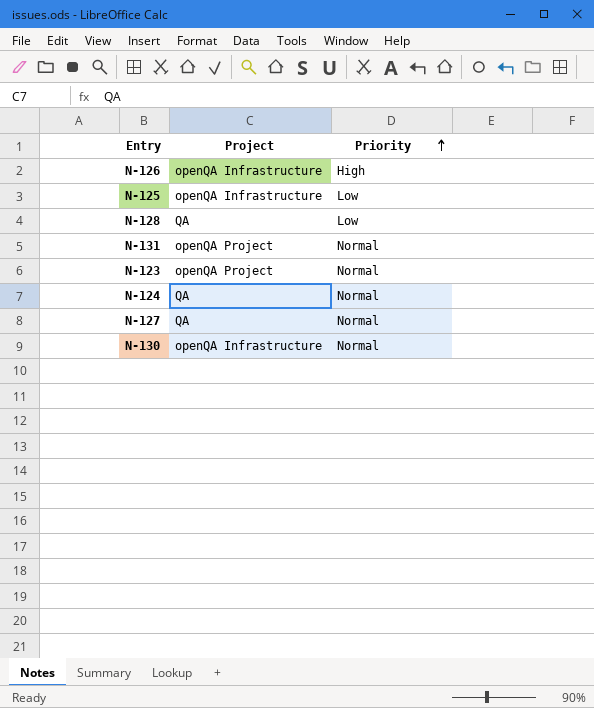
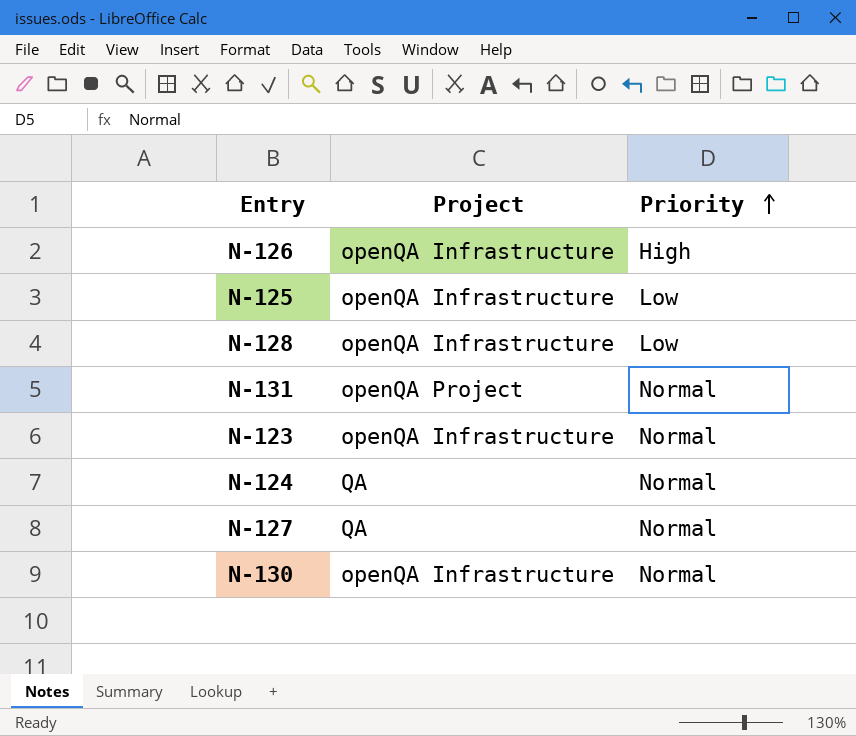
N-128 | Project: QA -> openQA Infrastructure
N-123 | Project: openQA Project -> openQA Infrastructure

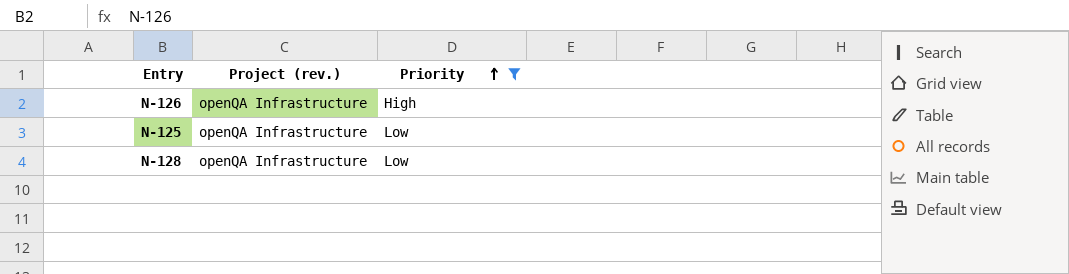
filter: none -> Priority != Normal
column name: Project -> Project (rev.)

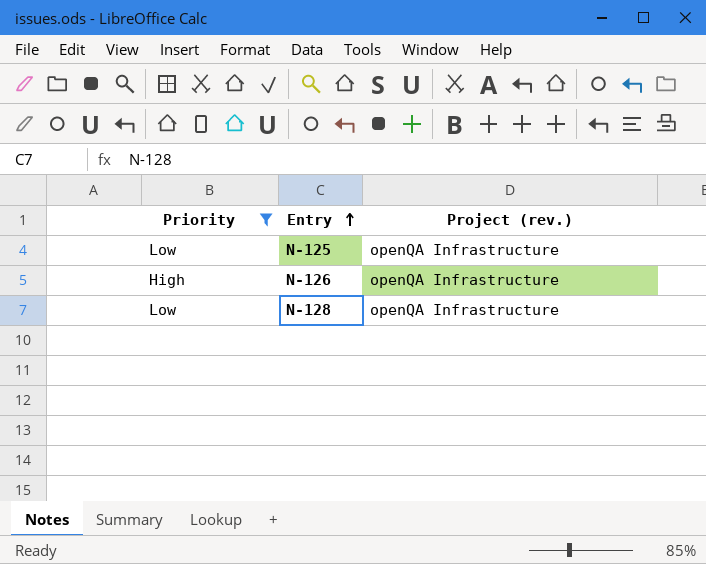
row order: Priority ascending -> Entry ascending
column Priority | position: 3 -> 1

